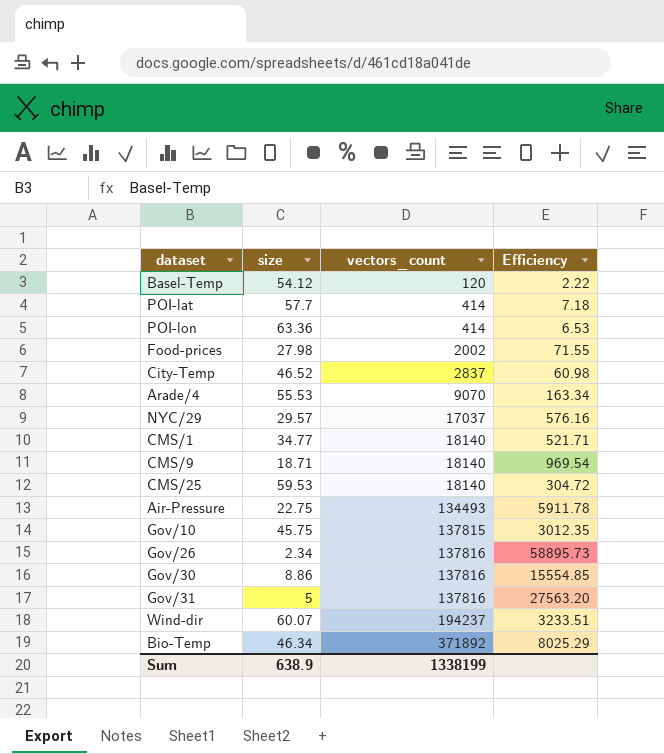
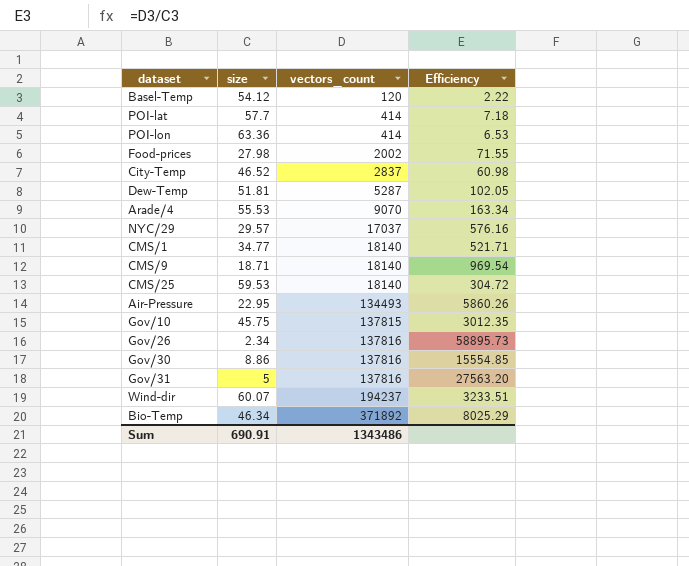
row Dew-Temp: none -> 51.81 | 5287 | 102.05
Air-Pressure | size: 22.75 -> 22.95
Air-Pressure | Efficiency: 5911.78 -> 5860.26
Sum | size: 638.9 -> 690.91
Sum | vectors_count: 1338199 -> 1343486

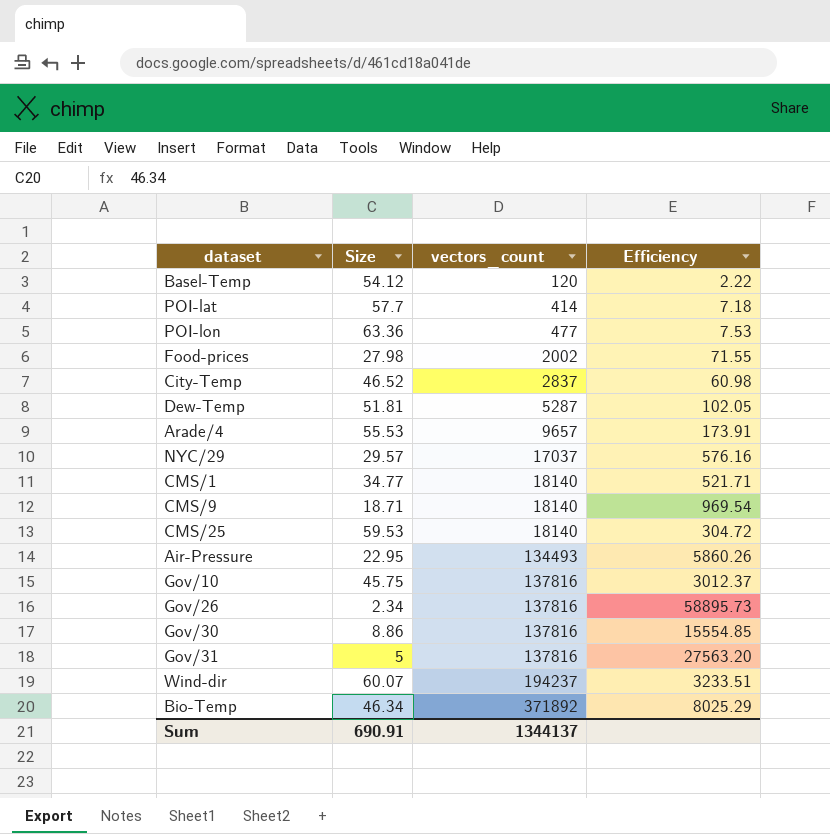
column name: size -> Size
POI-lon | vectors_count: 414 -> 477
POI-lon | Efficiency: 6.53 -> 7.53
Arade/4 | vectors_count: 9070 -> 9657
Arade/4 | Efficiency: 163.34 -> 173.91
Gov/10 | vectors_count: 137815 -> 137816
Gov/10 | Efficiency: 3012.35 -> 3012.37
Sum | vectors_count: 1343486 -> 1344137

